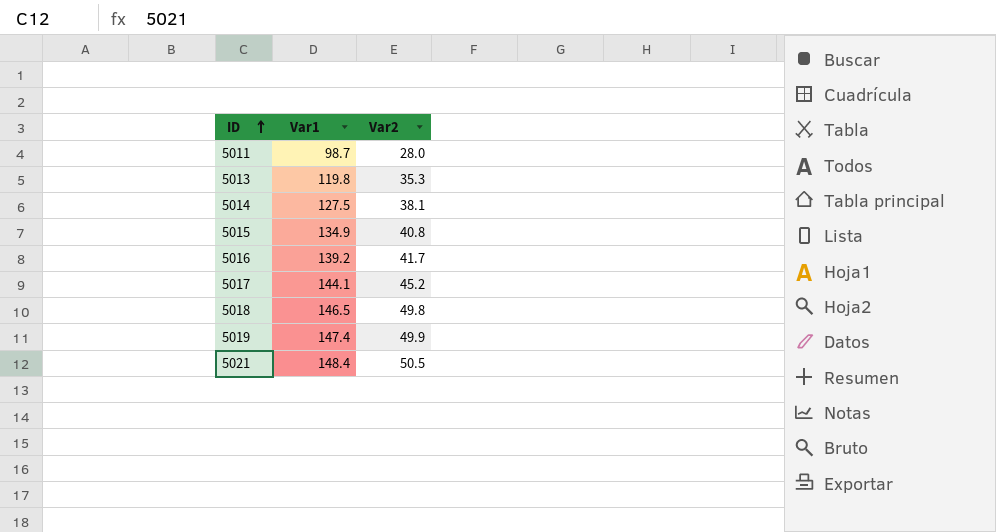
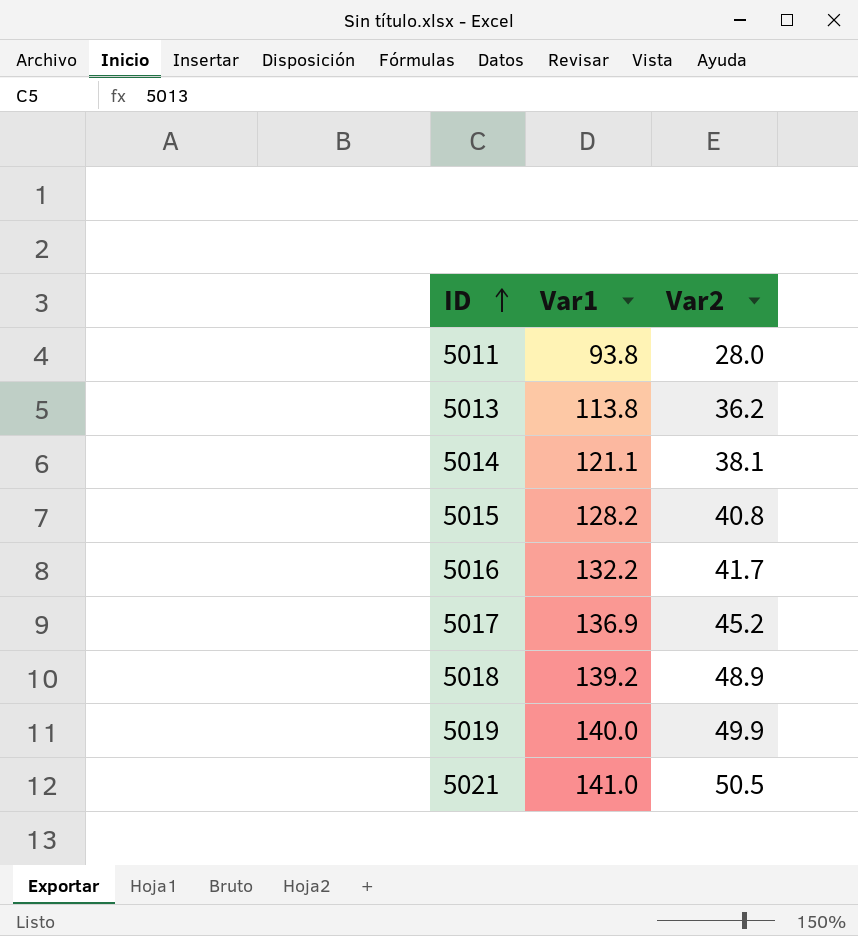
5011 | Var1: 98.7 -> 93.8
5013 | Var1: 119.8 -> 113.8
5013 | Var2: 35.3 -> 36.2
5014 | Var1: 127.5 -> 121.1
5015 | Var1: 134.9 -> 128.2
5016 | Var1: 139.2 -> 132.2
5017 | Var1: 144.1 -> 136.9
5018 | Var1: 146.5 -> 139.2
5018 | Var2: 49.8 -> 48.9
5019 | Var1: 147.4 -> 140.0
5021 | Var1: 148.4 -> 141.0

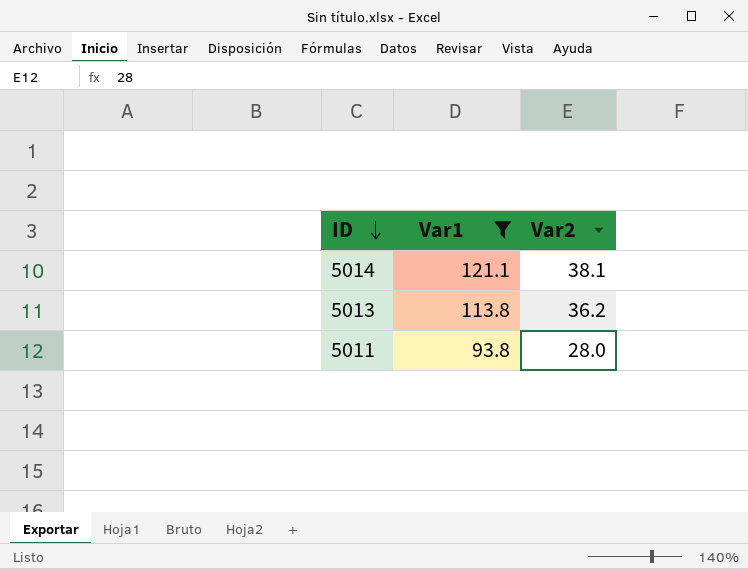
filter: none -> Var1 <= 121.1
row order: ID ascending -> ID descending

